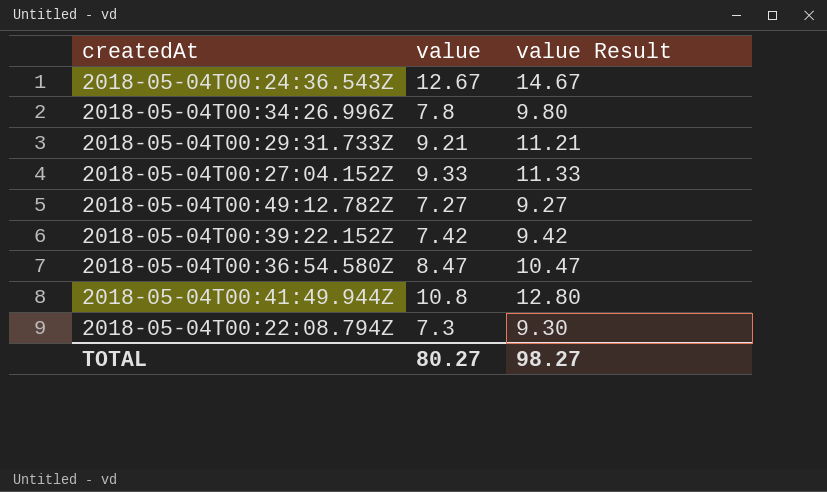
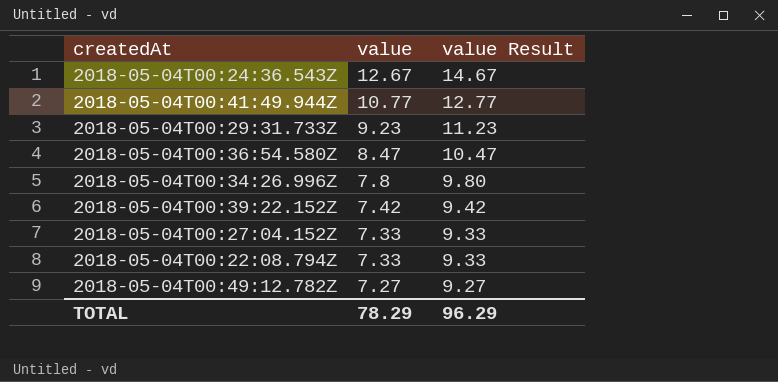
row order: none -> value descending
2018-05-04T00:41:49.944Z | value: 10.8 -> 10.77
2018-05-04T00:41:49.944Z | value Result: 12.80 -> 12.77
2018-05-04T00:29:31.733Z | value: 9.21 -> 9.23
2018-05-04T00:29:31.733Z | value Result: 11.21 -> 11.23
2018-05-04T00:27:04.152Z | value: 9.33 -> 7.33
2018-05-04T00:27:04.152Z | value Result: 11.33 -> 9.33
2018-05-04T00:22:08.794Z | value: 7.3 -> 7.33
2018-05-04T00:22:08.794Z | value Result: 9.30 -> 9.33
TOTAL | value: 80.27 -> 78.29
TOTAL | value Result: 98.27 -> 96.29

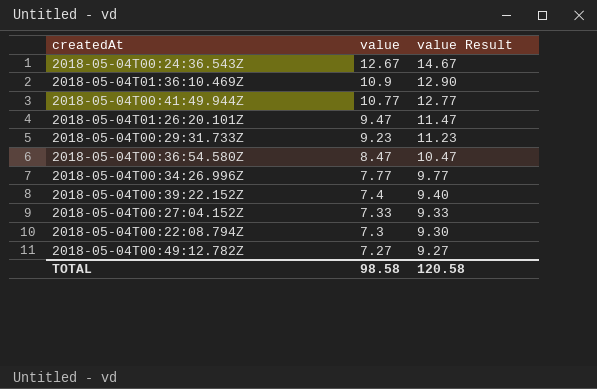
row 2018-05-04T01:36:10.469Z: none -> 10.9 | 12.90
row 2018-05-04T01:26:20.101Z: none -> 9.47 | 11.47
2018-05-04T00:34:26.996Z | value: 7.8 -> 7.77
2018-05-04T00:34:26.996Z | value Result: 9.80 -> 9.77
2018-05-04T00:39:22.152Z | value: 7.42 -> 7.4
2018-05-04T00:39:22.152Z | value Result: 9.42 -> 9.40
2018-05-04T00:22:08.794Z | value: 7.33 -> 7.3
2018-05-04T00:22:08.794Z | value Result: 9.33 -> 9.30
TOTAL | value: 78.29 -> 98.58
TOTAL | value Result: 96.29 -> 120.58

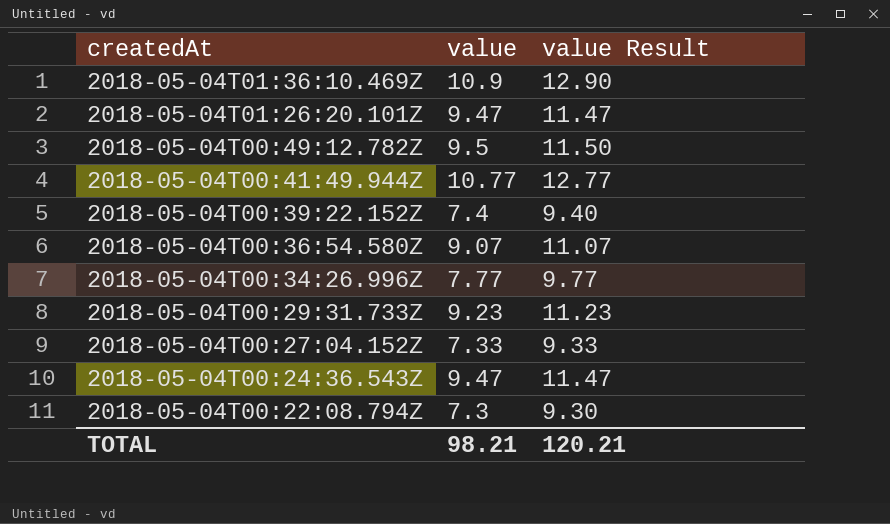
row order: value descending -> createdAt descending
2018-05-04T00:49:12.782Z | value: 7.27 -> 9.5
2018-05-04T00:49:12.782Z | value Result: 9.27 -> 11.50
2018-05-04T00:36:54.580Z | value: 8.47 -> 9.07
2018-05-04T00:36:54.580Z | value Result: 10.47 -> 11.07
2018-05-04T00:24:36.543Z | value: 12.67 -> 9.47
2018-05-04T00:24:36.543Z | value Result: 14.67 -> 11.47
TOTAL | value: 98.58 -> 98.21
TOTAL | value Result: 120.58 -> 120.21

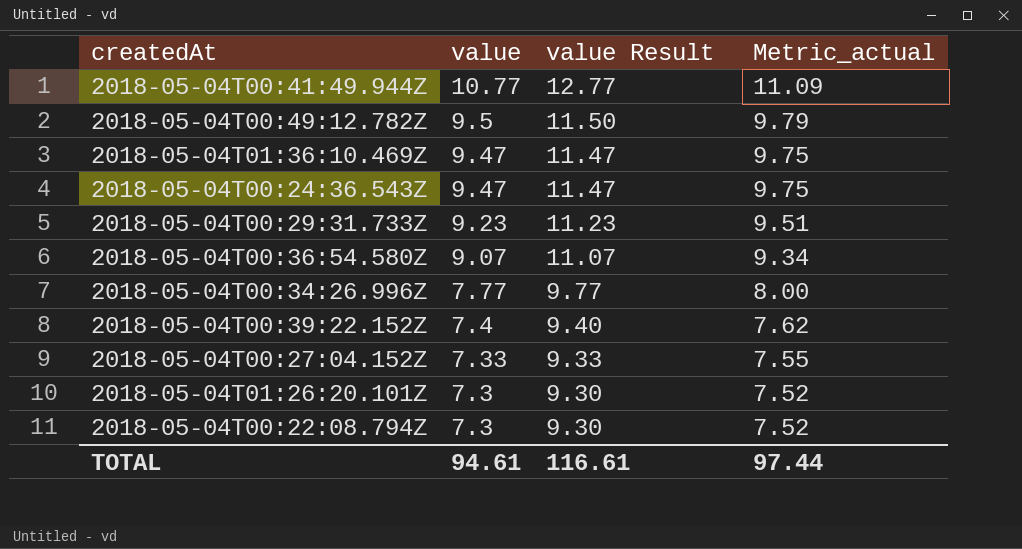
row order: createdAt descending -> value descending
column Metric_actual | formula: none -> [value] * 1.03
2018-05-04T01:36:10.469Z | value: 10.9 -> 9.47
2018-05-04T01:36:10.469Z | value Result: 12.90 -> 11.47
2018-05-04T01:26:20.101Z | value: 9.47 -> 7.3
2018-05-04T01:26:20.101Z | value Result: 11.47 -> 9.30
TOTAL | value: 98.21 -> 94.61
TOTAL | value Result: 120.21 -> 116.61

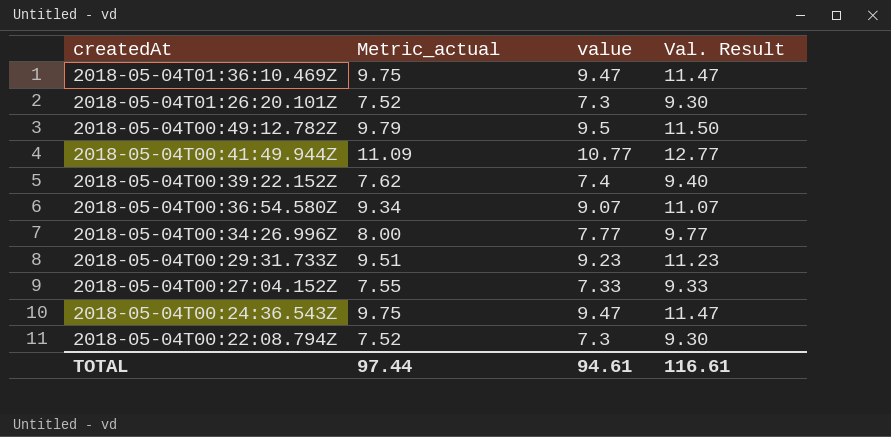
row order: value descending -> createdAt descending
column Metric_actual | position: 4 -> 2
column name: value Result -> Val. Result

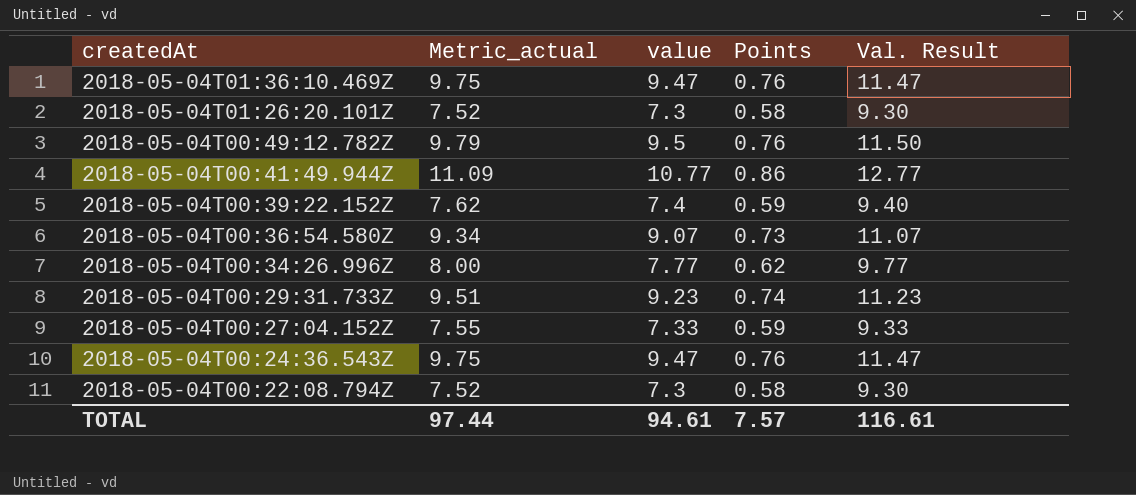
column Points | formula: none -> [value] * 0.08

